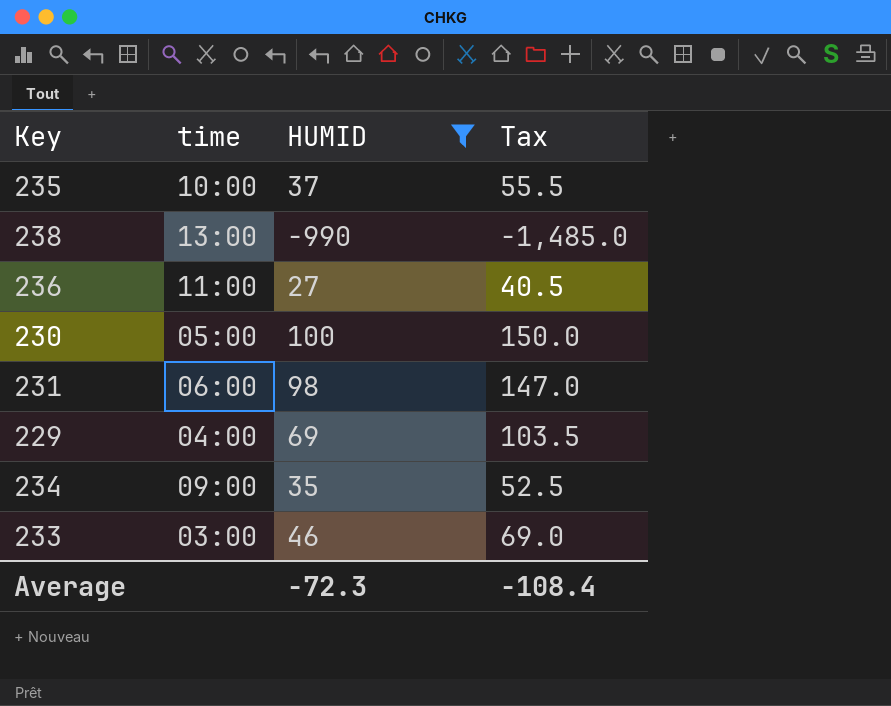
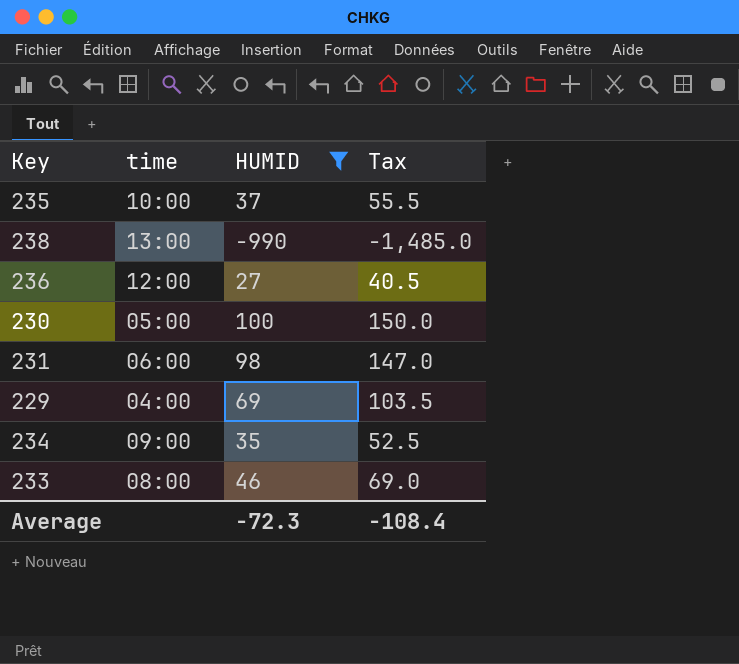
236 | time: 11:00 -> 12:00
233 | time: 03:00 -> 08:00

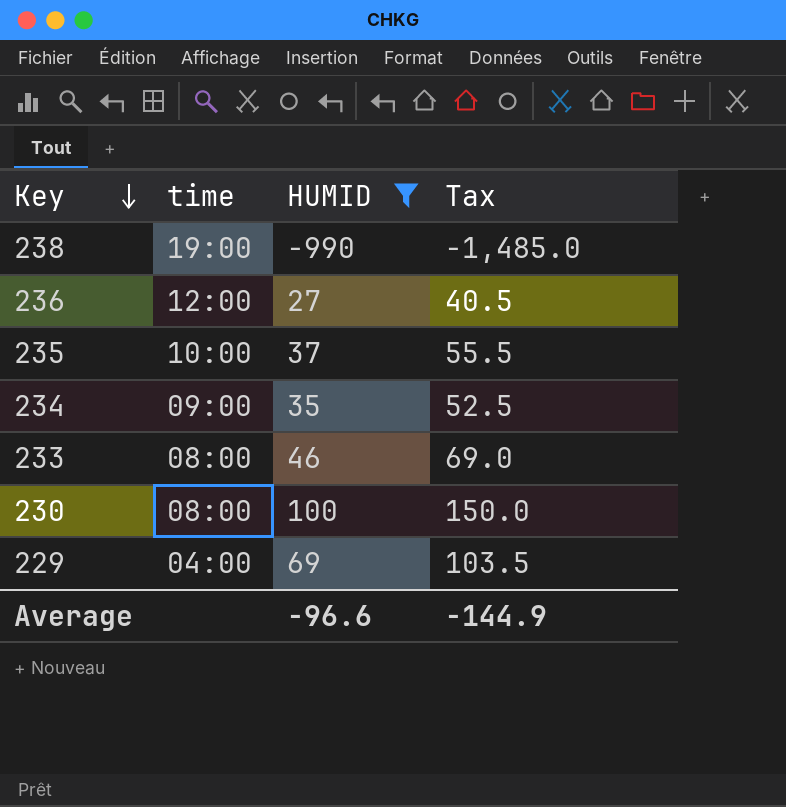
row order: none -> Key descending
row 231: 06:00 | 98 | 147.0 -> none
238 | time: 13:00 -> 19:00
230 | time: 05:00 -> 08:00
Average | HUMID: -72.3 -> -96.6
Average | Tax: -108.4 -> -144.9

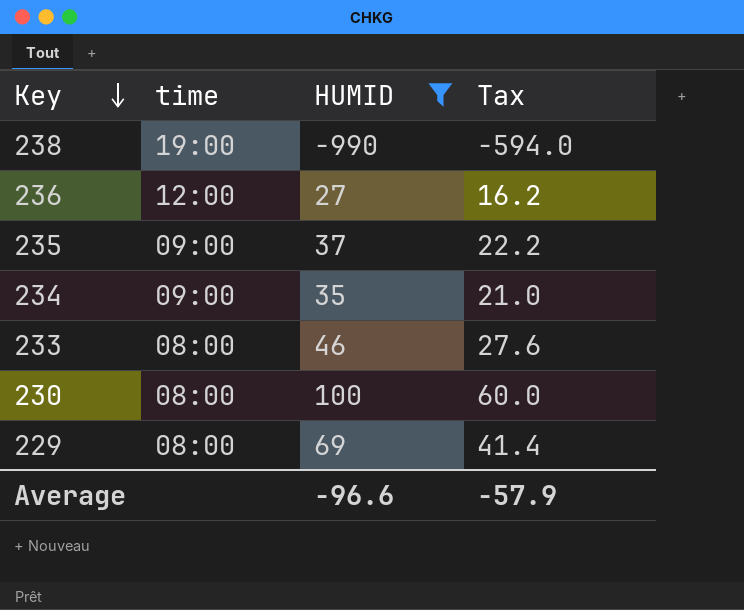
column Tax | formula: [HUMID] * 1.5 -> [HUMID] * 0.6
235 | time: 10:00 -> 09:00
229 | time: 04:00 -> 08:00
Average | Tax: -144.9 -> -57.9

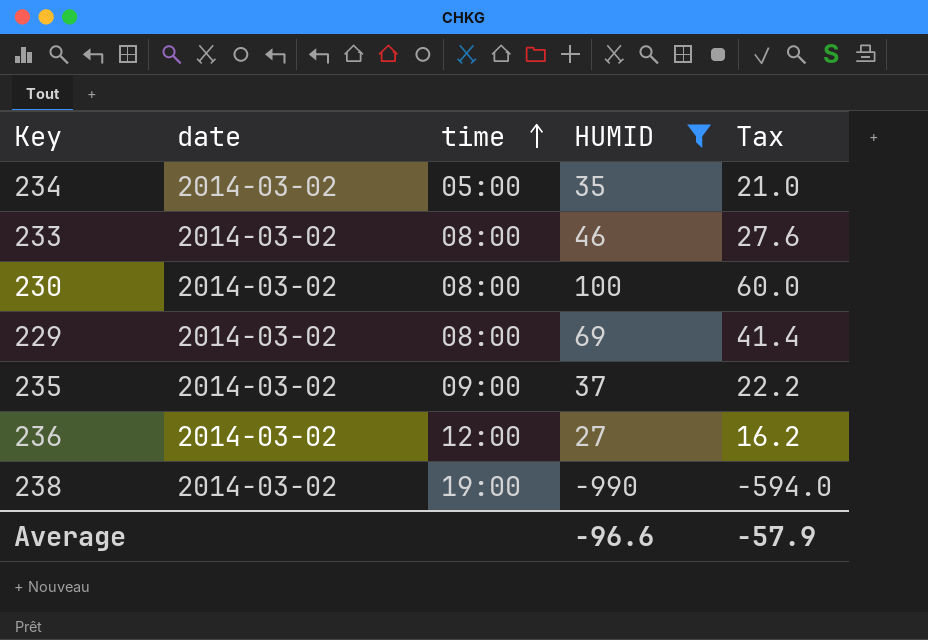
row order: Key descending -> time ascending
column date | position: none -> 2
234 | time: 09:00 -> 05:00

